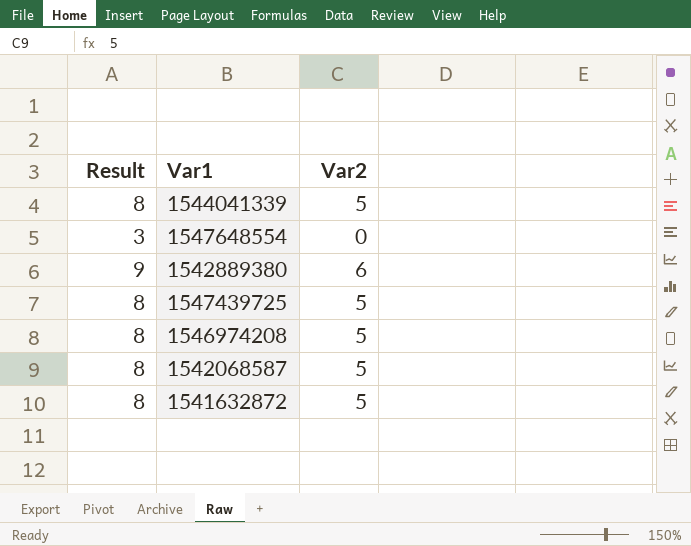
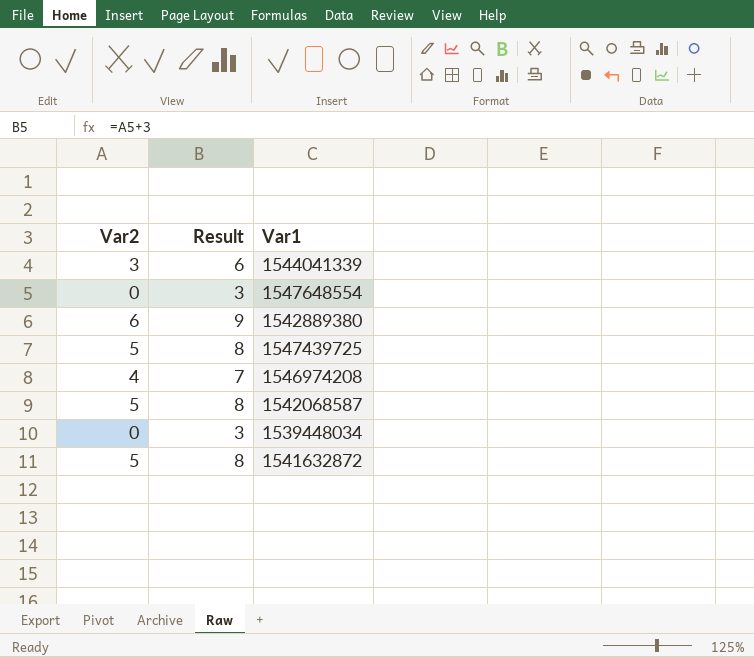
column Var2 | position: 3 -> 1
1544041339 | Var2: 5 -> 3
1544041339 | Result: 8 -> 6
1546974208 | Var2: 5 -> 4
1546974208 | Result: 8 -> 7
row 1539448034: none -> 0 | 3

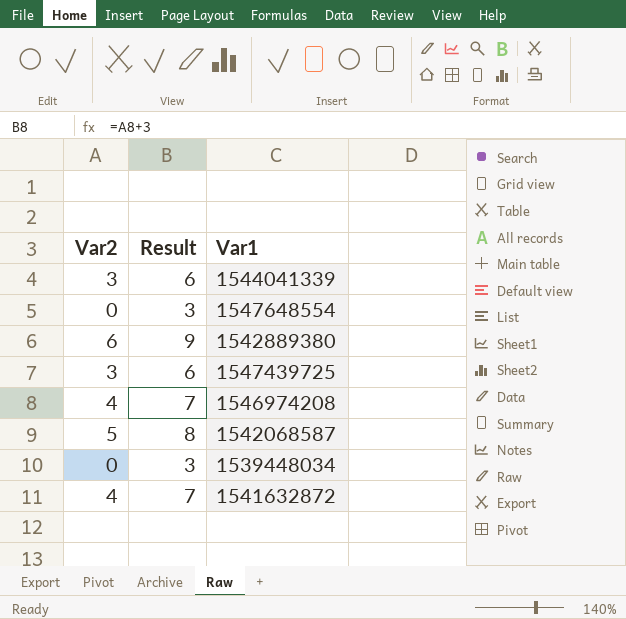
1547439725 | Var2: 5 -> 3
1547439725 | Result: 8 -> 6
1541632872 | Var2: 5 -> 4
1541632872 | Result: 8 -> 7

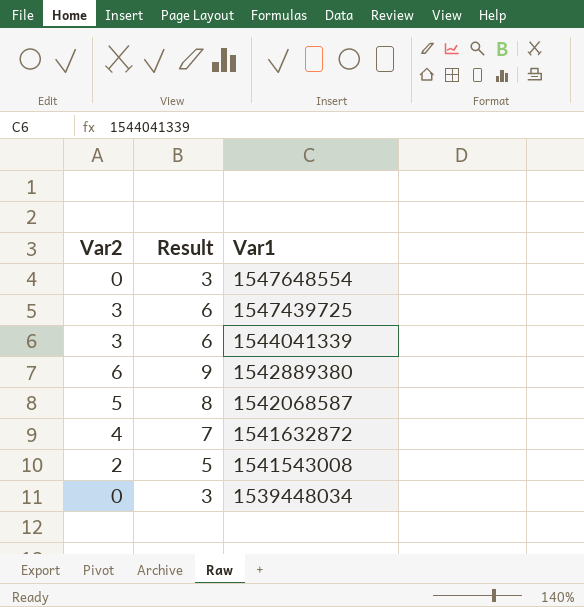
row order: none -> Var1 descending
row 1546974208: 4 | 7 -> none
row 1541543008: none -> 2 | 5

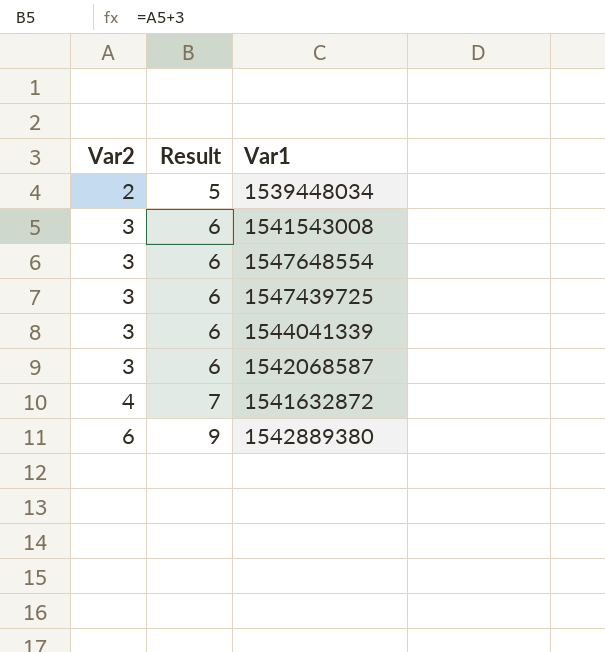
row order: Var1 descending -> Var2 ascending
1539448034 | Var2: 0 -> 2
1539448034 | Result: 3 -> 5
1541543008 | Var2: 2 -> 3
1541543008 | Result: 5 -> 6
1547648554 | Var2: 0 -> 3
1547648554 | Result: 3 -> 6
1542068587 | Var2: 5 -> 3
1542068587 | Result: 8 -> 6

